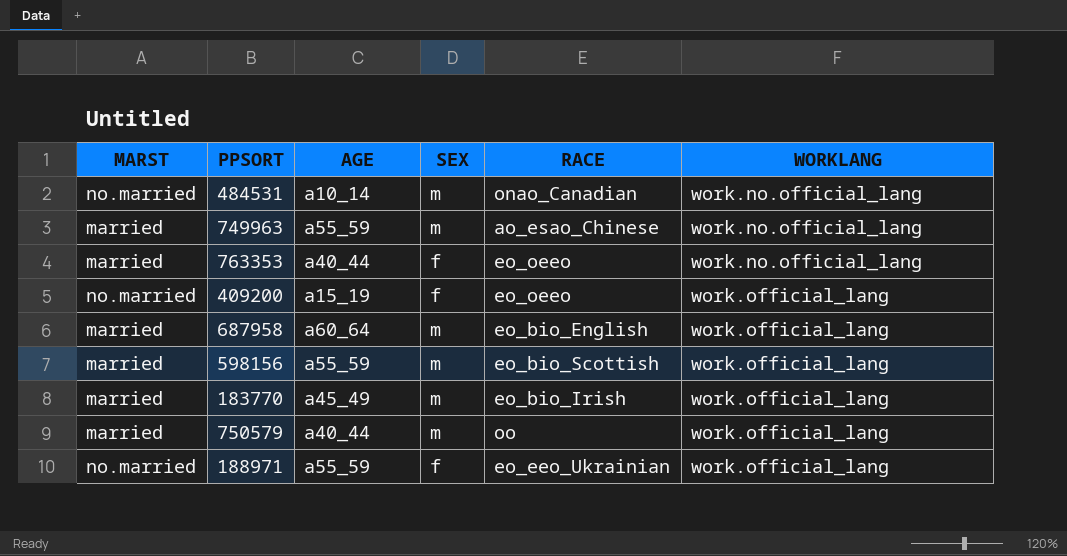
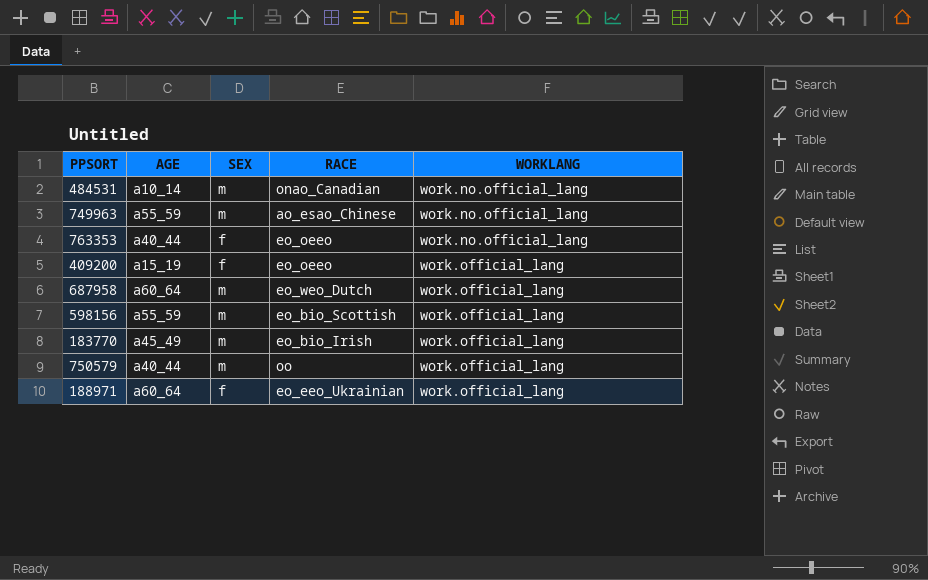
column MARST | position: 1 -> none
687958 | RACE: eo_bio_English -> eo_weo_Dutch
188971 | AGE: a55_59 -> a60_64

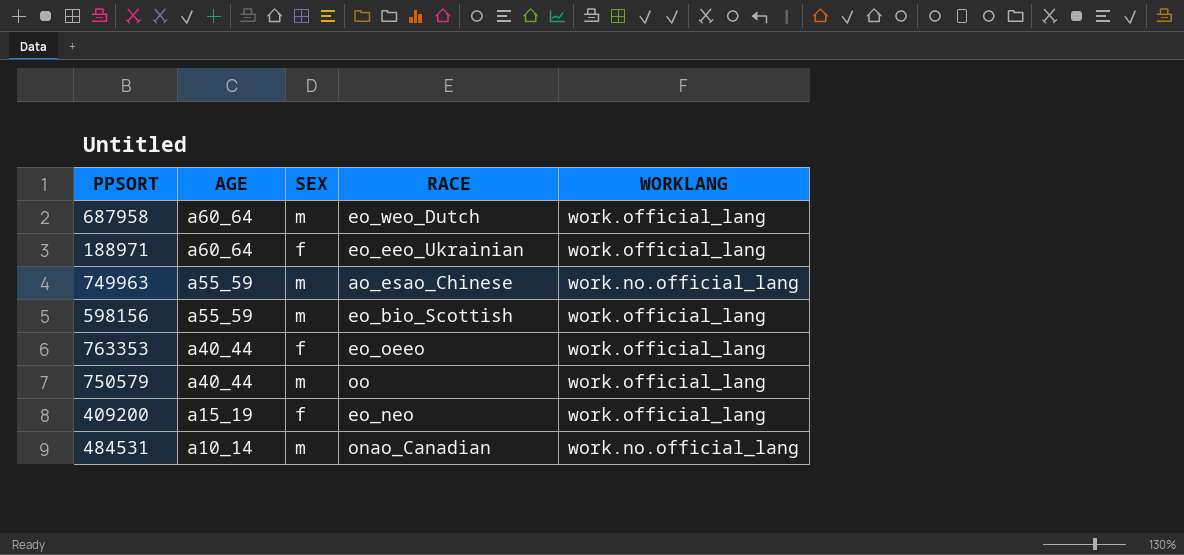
row order: WORKLANG ascending -> AGE descending
row 183770: a45_49 | m | eo_bio_Irish | work.official_lang -> none
763353 | WORKLANG: work.no.official_lang -> work.official_lang
409200 | RACE: eo_oeeo -> eo_neo

